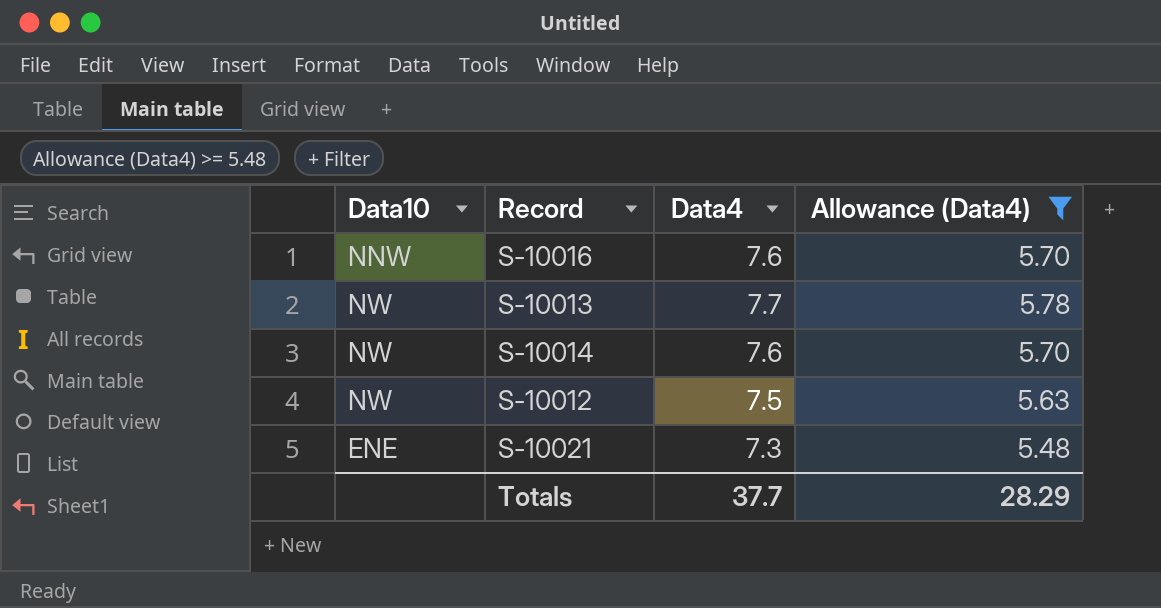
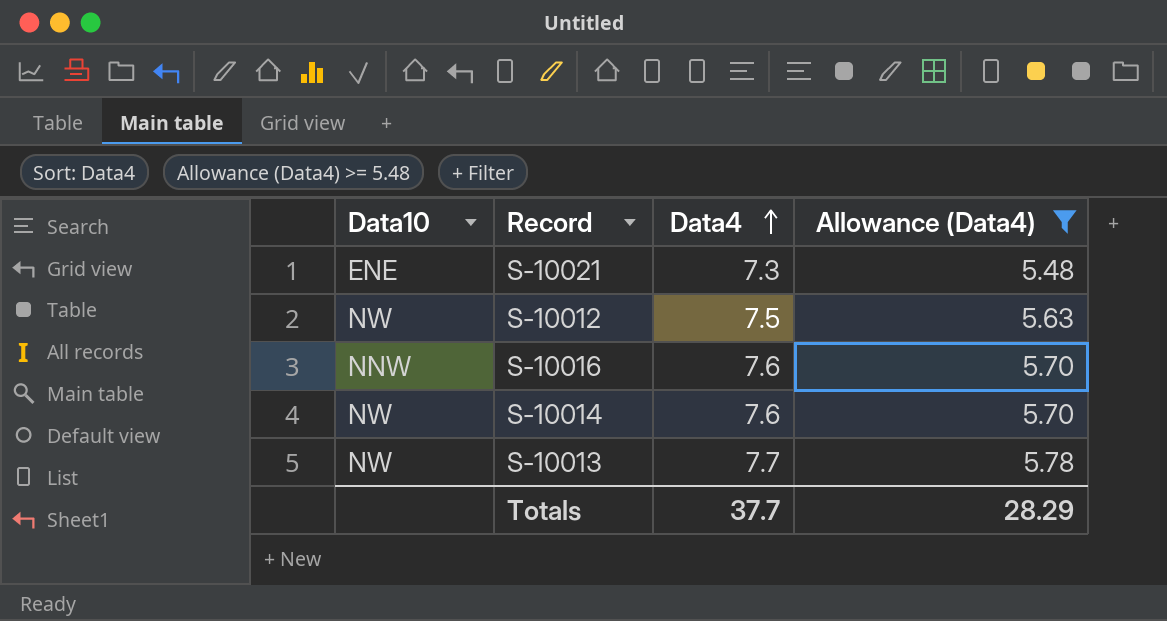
row order: none -> Data4 ascending

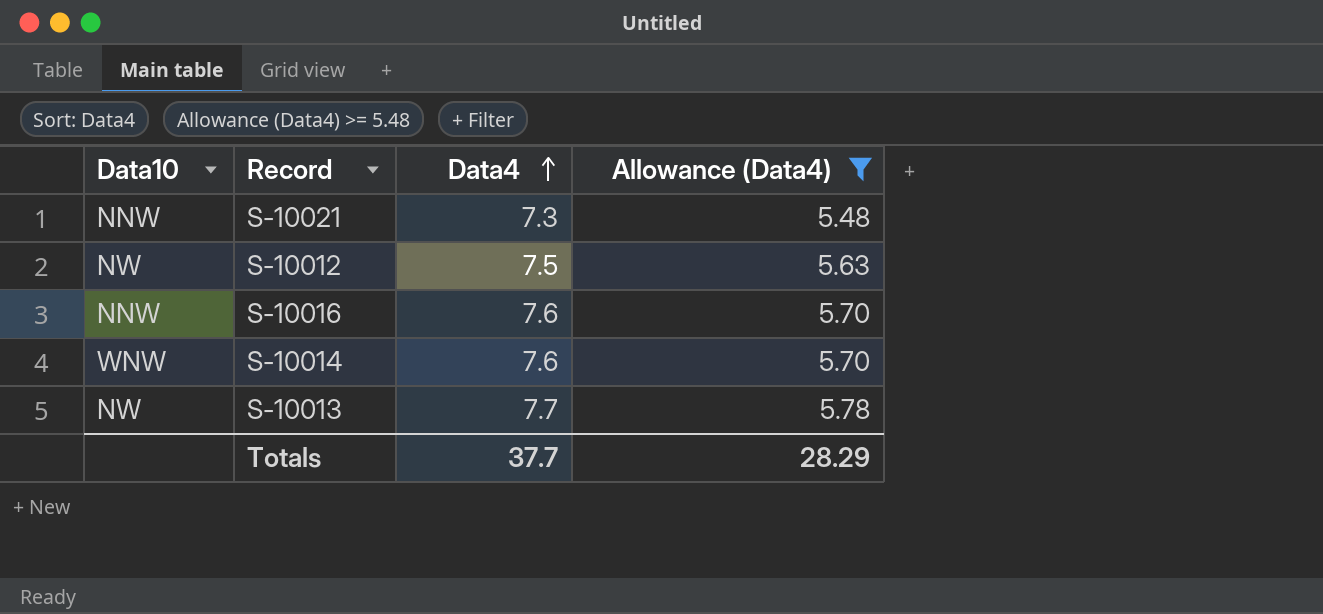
S-10021 | Data10: ENE -> NNW
S-10014 | Data10: NW -> WNW

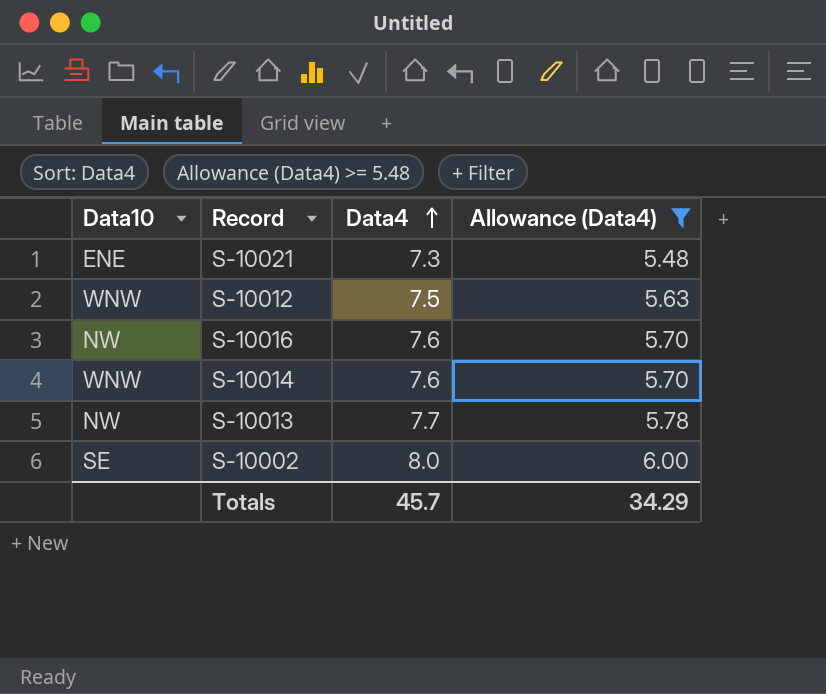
S-10021 | Data10: NNW -> ENE
S-10012 | Data10: NW -> WNW
S-10016 | Data10: NNW -> NW
row S-10002: none -> SE | 8.0 | 6.00
Totals | Data4: 37.7 -> 45.7
Totals | Allowance (Data4): 28.29 -> 34.29

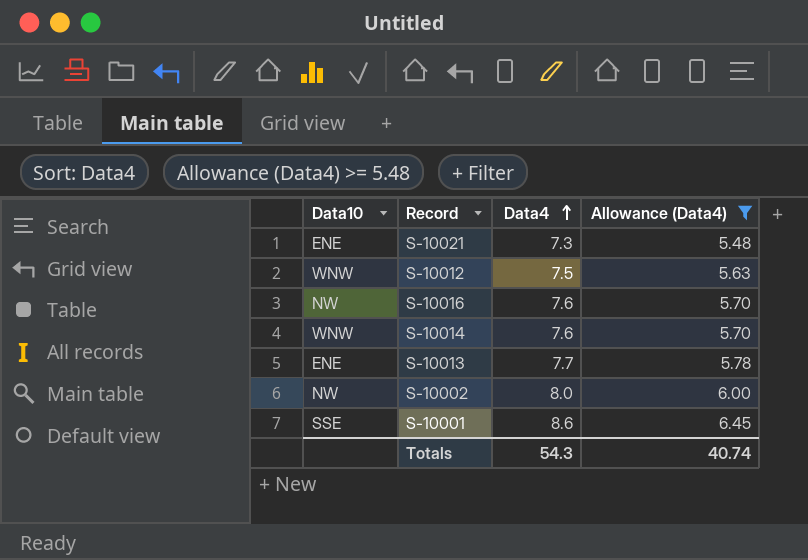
S-10013 | Data10: NW -> ENE
S-10002 | Data10: SE -> NW
row S-10001: none -> SSE | 8.6 | 6.45
Totals | Data4: 45.7 -> 54.3
Totals | Allowance (Data4): 34.29 -> 40.74

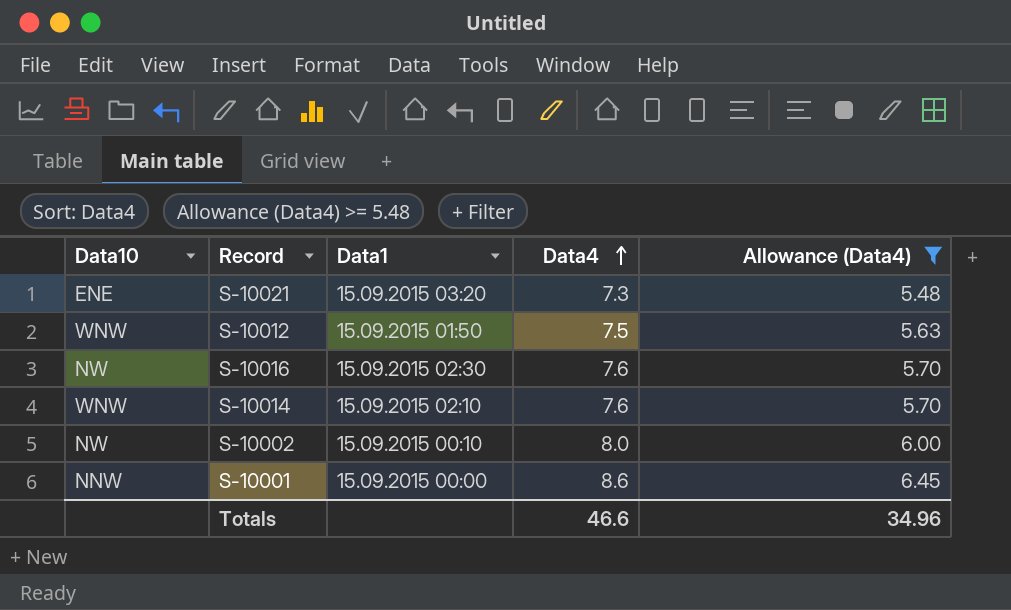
column Data1 | position: none -> 3
row S-10013: ENE | 7.7 | 5.78 -> none
S-10001 | Data10: SSE -> NNW
Totals | Data4: 54.3 -> 46.6
Totals | Allowance (Data4): 40.74 -> 34.96

